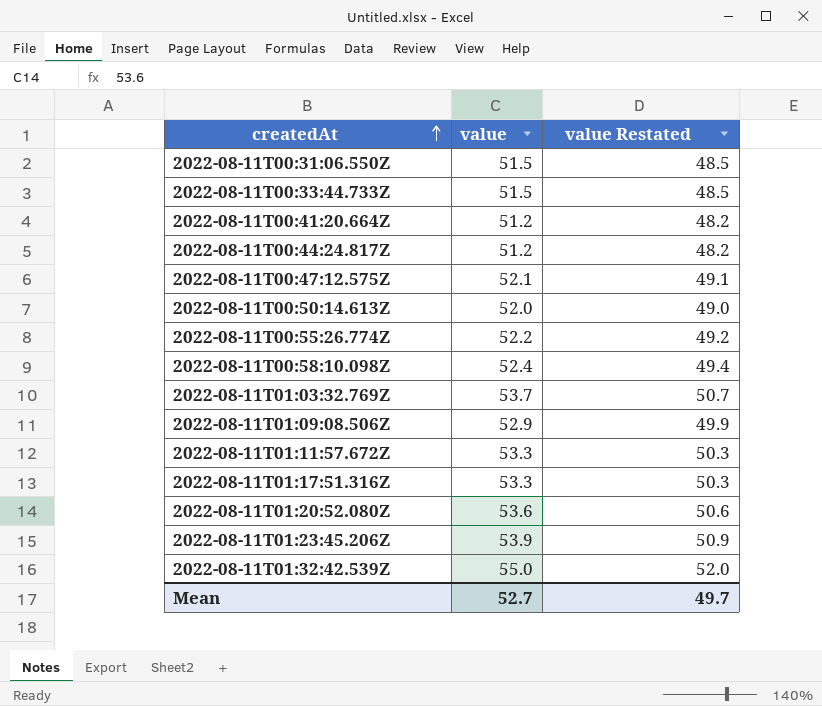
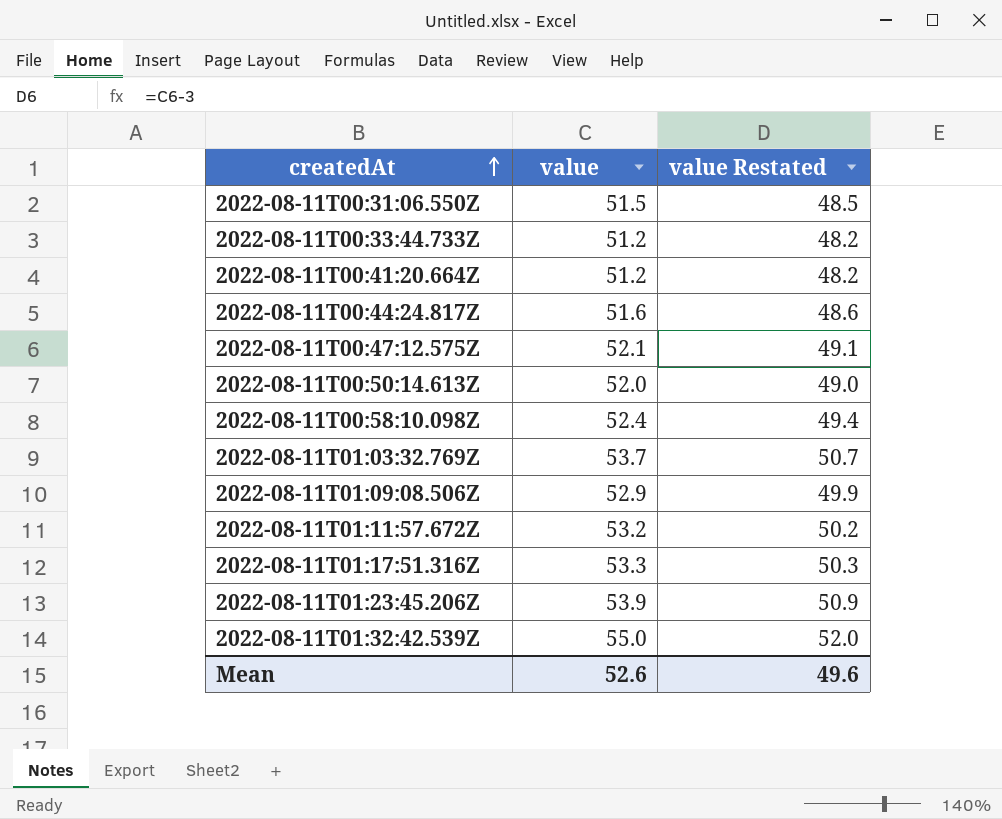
row 2022-08-11T00:55:26.774Z: 52.2 | 49.2 -> none
row 2022-08-11T01:20:52.080Z: 53.6 | 50.6 -> none
2022-08-11T00:33:44.733Z | value: 51.5 -> 51.2
2022-08-11T00:33:44.733Z | value Restated: 48.5 -> 48.2
2022-08-11T00:44:24.817Z | value: 51.2 -> 51.6
2022-08-11T00:44:24.817Z | value Restated: 48.2 -> 48.6
2022-08-11T01:11:57.672Z | value: 53.3 -> 53.2
2022-08-11T01:11:57.672Z | value Restated: 50.3 -> 50.2
Mean | value: 52.7 -> 52.6
Mean | value Restated: 49.7 -> 49.6

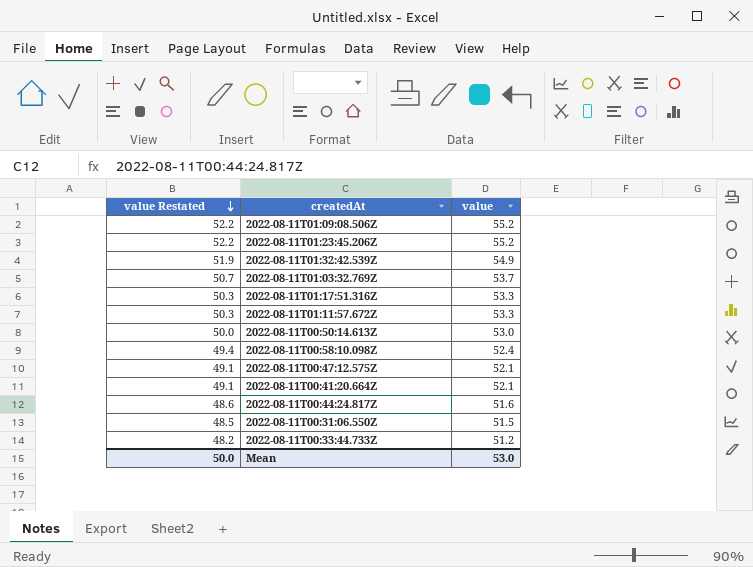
row order: createdAt ascending -> value Restated descending
column value Restated | position: 3 -> 1
2022-08-11T01:09:08.506Z | value Restated: 49.9 -> 52.2
2022-08-11T01:09:08.506Z | value: 52.9 -> 55.2
2022-08-11T01:23:45.206Z | value Restated: 50.9 -> 52.2
2022-08-11T01:23:45.206Z | value: 53.9 -> 55.2
2022-08-11T01:32:42.539Z | value Restated: 52.0 -> 51.9
2022-08-11T01:32:42.539Z | value: 55.0 -> 54.9
2022-08-11T01:11:57.672Z | value Restated: 50.2 -> 50.3
2022-08-11T01:11:57.672Z | value: 53.2 -> 53.3
2022-08-11T00:50:14.613Z | value Restated: 49.0 -> 50.0
2022-08-11T00:50:14.613Z | value: 52.0 -> 53.0
2022-08-11T00:41:20.664Z | value Restated: 48.2 -> 49.1
2022-08-11T00:41:20.664Z | value: 51.2 -> 52.1
Mean | value Restated: 49.6 -> 50.0
Mean | value: 52.6 -> 53.0

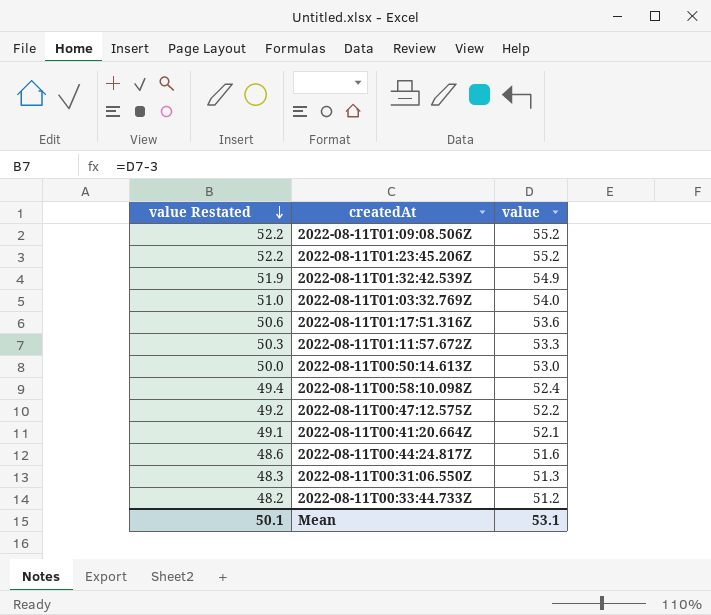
2022-08-11T01:03:32.769Z | value Restated: 50.7 -> 51.0
2022-08-11T01:03:32.769Z | value: 53.7 -> 54.0
2022-08-11T01:17:51.316Z | value Restated: 50.3 -> 50.6
2022-08-11T01:17:51.316Z | value: 53.3 -> 53.6
2022-08-11T00:47:12.575Z | value Restated: 49.1 -> 49.2
2022-08-11T00:47:12.575Z | value: 52.1 -> 52.2
2022-08-11T00:31:06.550Z | value Restated: 48.5 -> 48.3
2022-08-11T00:31:06.550Z | value: 51.5 -> 51.3
Mean | value Restated: 50.0 -> 50.1
Mean | value: 53.0 -> 53.1

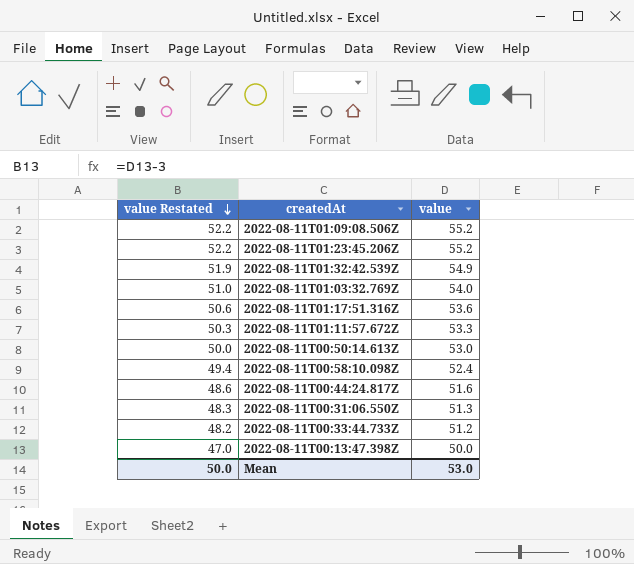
row 2022-08-11T00:47:12.575Z: 49.2 | 52.2 -> none
row 2022-08-11T00:41:20.664Z: 49.1 | 52.1 -> none
row 2022-08-11T00:13:47.398Z: none -> 47.0 | 50.0
Mean | value Restated: 50.1 -> 50.0
Mean | value: 53.1 -> 53.0

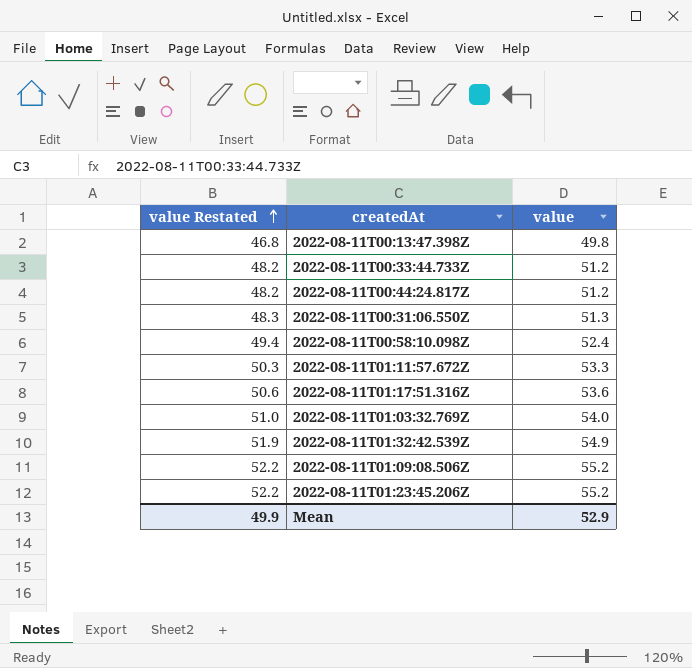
row order: value Restated descending -> value Restated ascending
row 2022-08-11T00:50:14.613Z: 50.0 | 53.0 -> none
2022-08-11T00:13:47.398Z | value Restated: 47.0 -> 46.8
2022-08-11T00:13:47.398Z | value: 50.0 -> 49.8
2022-08-11T00:44:24.817Z | value Restated: 48.6 -> 48.2
2022-08-11T00:44:24.817Z | value: 51.6 -> 51.2
Mean | value Restated: 50.0 -> 49.9
Mean | value: 53.0 -> 52.9

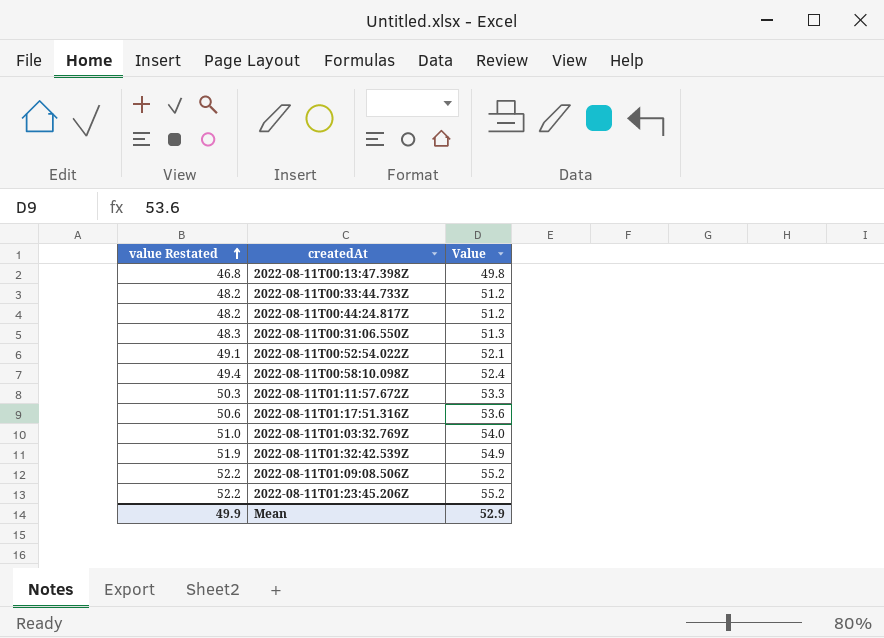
column name: value -> Value
row 2022-08-11T00:52:54.022Z: none -> 49.1 | 52.1

